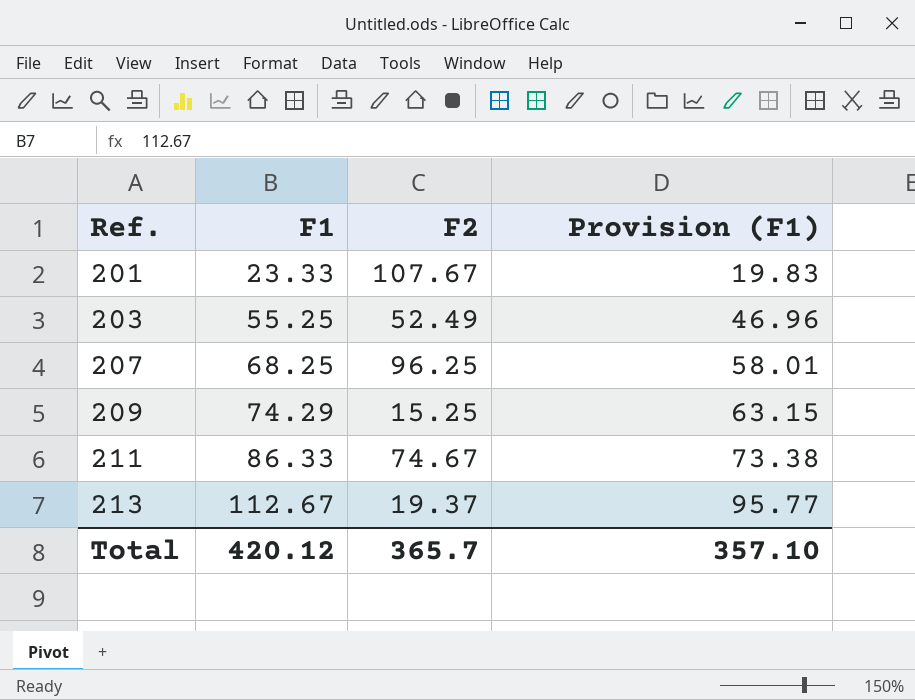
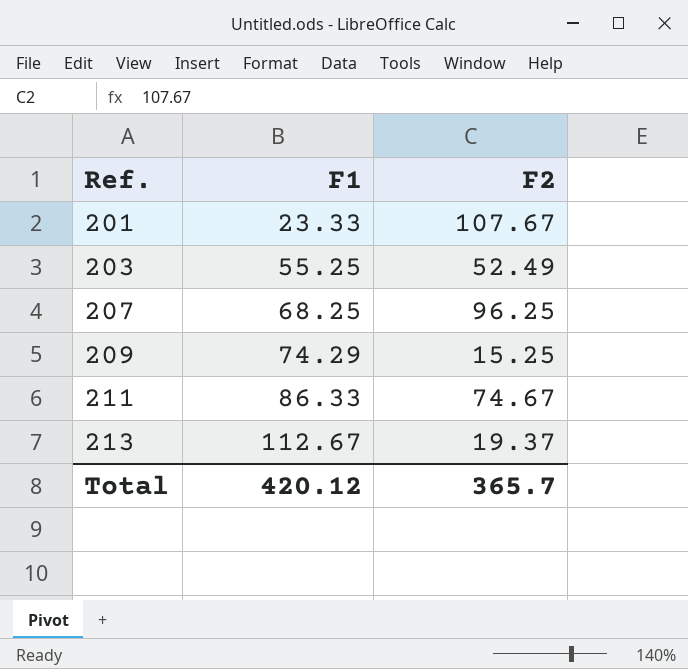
column Provision (F1) | formula: [F1] * 0.85 -> none

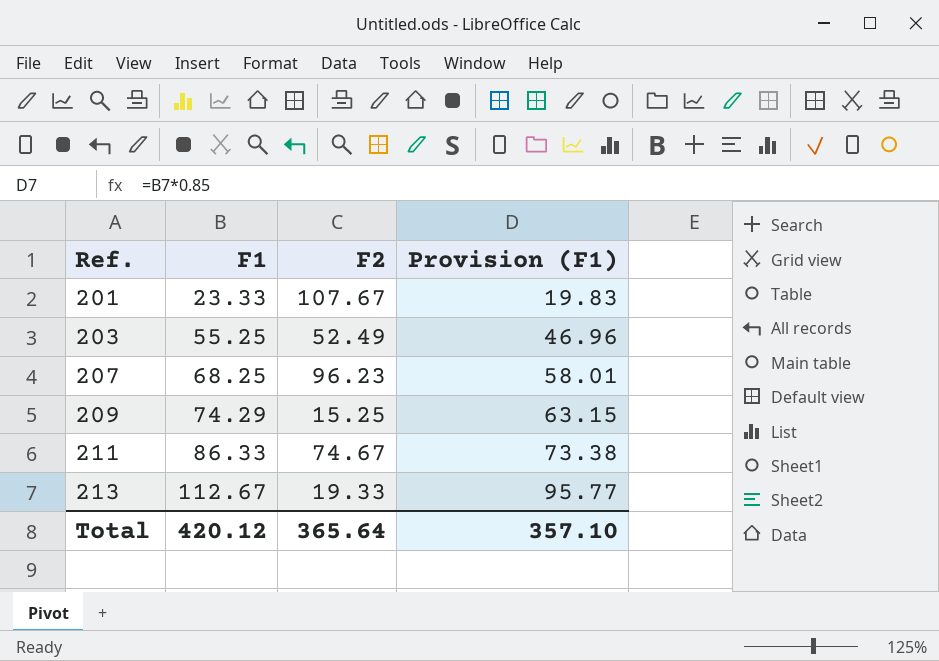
column Provision (F1) | formula: none -> [F1] * 0.85
207 | F2: 96.25 -> 96.23
213 | F2: 19.37 -> 19.33
Total | F2: 365.7 -> 365.64

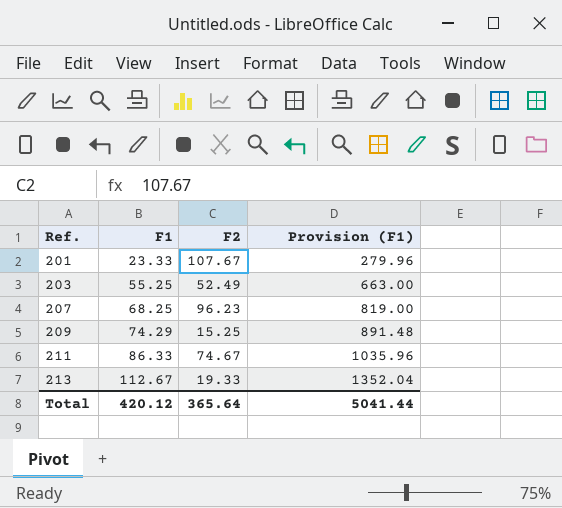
column Provision (F1) | formula: [F1] * 0.85 -> [F1] * 12
Total | Provision (F1): 357.10 -> 5041.44

